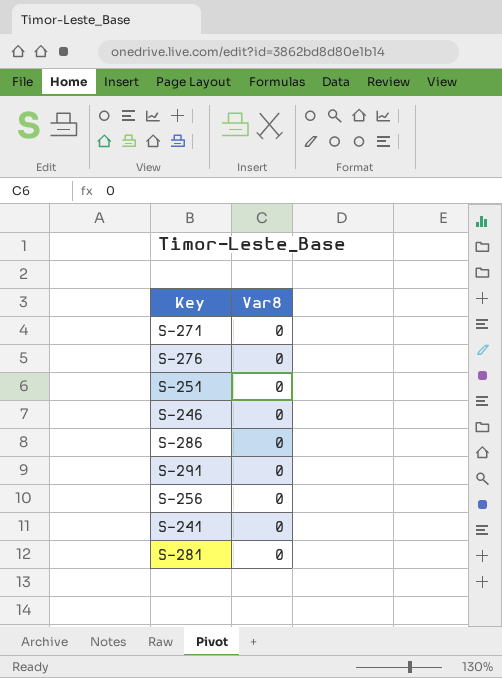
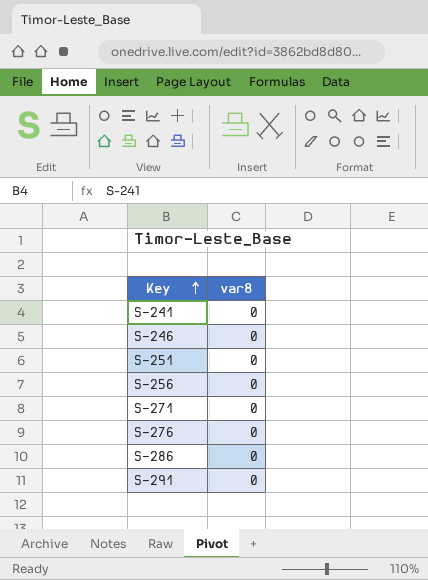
row order: none -> Key ascending
column name: Var8 -> var8
row S-281: 0 -> none

